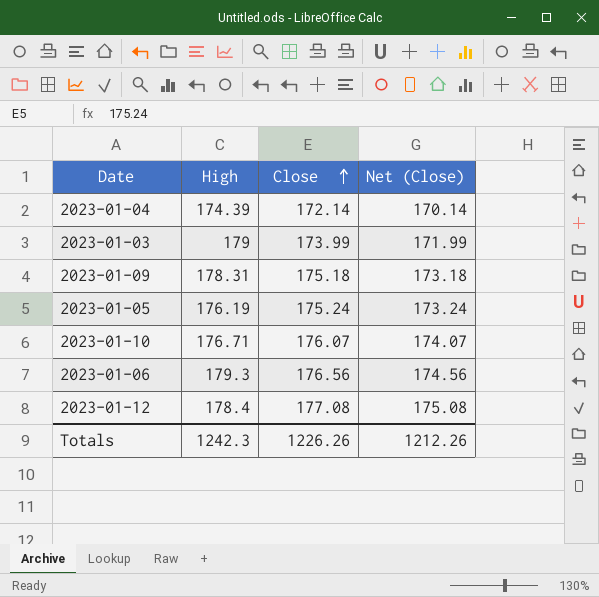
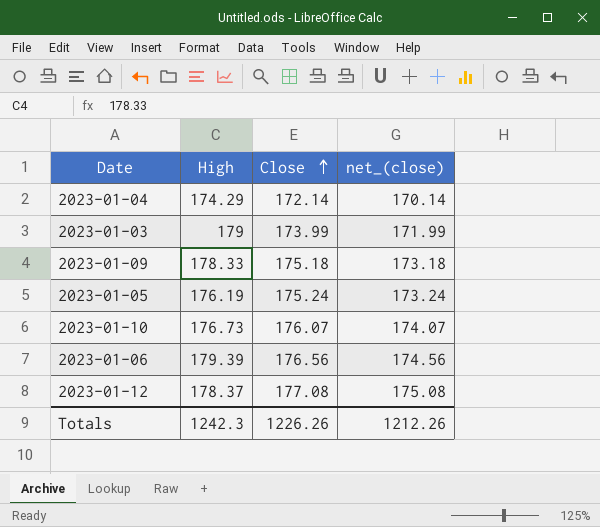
column name: Net (Close) -> net_(close)
2023-01-04 | High: 174.39 -> 174.29
2023-01-09 | High: 178.31 -> 178.33
2023-01-10 | High: 176.71 -> 176.73
2023-01-06 | High: 179.3 -> 179.39
2023-01-12 | High: 178.4 -> 178.37

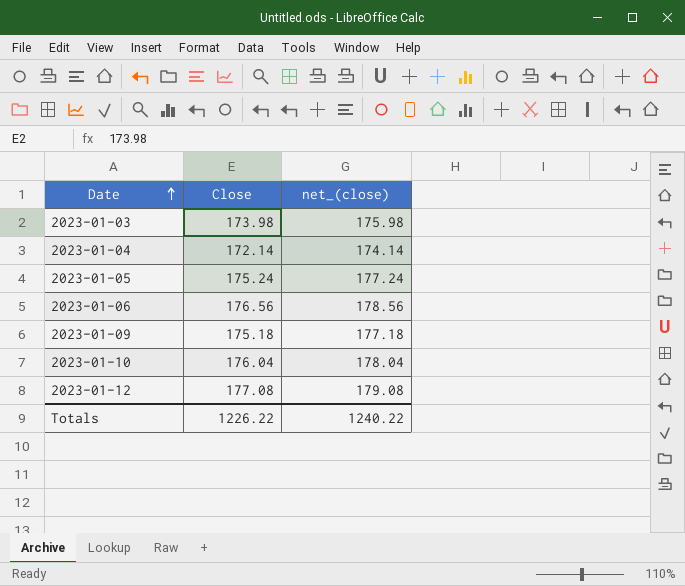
row order: Close ascending -> Date ascending
column High | position: 2 -> none
column net_(close) | formula: [Close] - 2 -> [Close] + 2
2023-01-03 | Close: 173.99 -> 173.98
2023-01-10 | Close: 176.07 -> 176.04
Totals | Close: 1226.26 -> 1226.22
Totals | net_(close): 1212.26 -> 1240.22

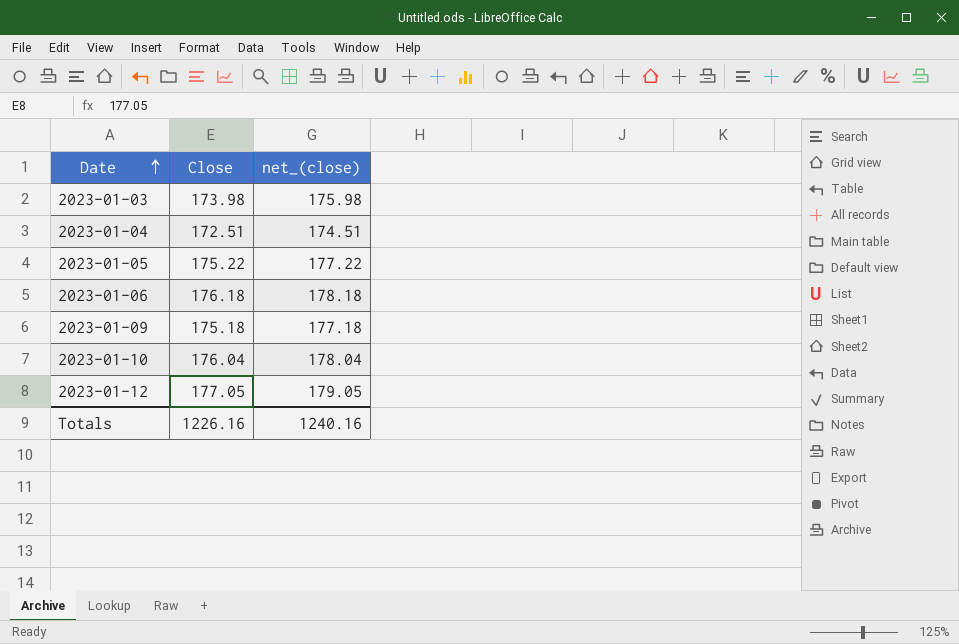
2023-01-04 | Close: 172.14 -> 172.51
2023-01-04 | net_(close): 174.14 -> 174.51
2023-01-05 | Close: 175.24 -> 175.22
2023-01-05 | net_(close): 177.24 -> 177.22
2023-01-06 | Close: 176.56 -> 176.18
2023-01-06 | net_(close): 178.56 -> 178.18
2023-01-12 | Close: 177.08 -> 177.05
2023-01-12 | net_(close): 179.08 -> 179.05
Totals | Close: 1226.22 -> 1226.16
Totals | net_(close): 1240.22 -> 1240.16

